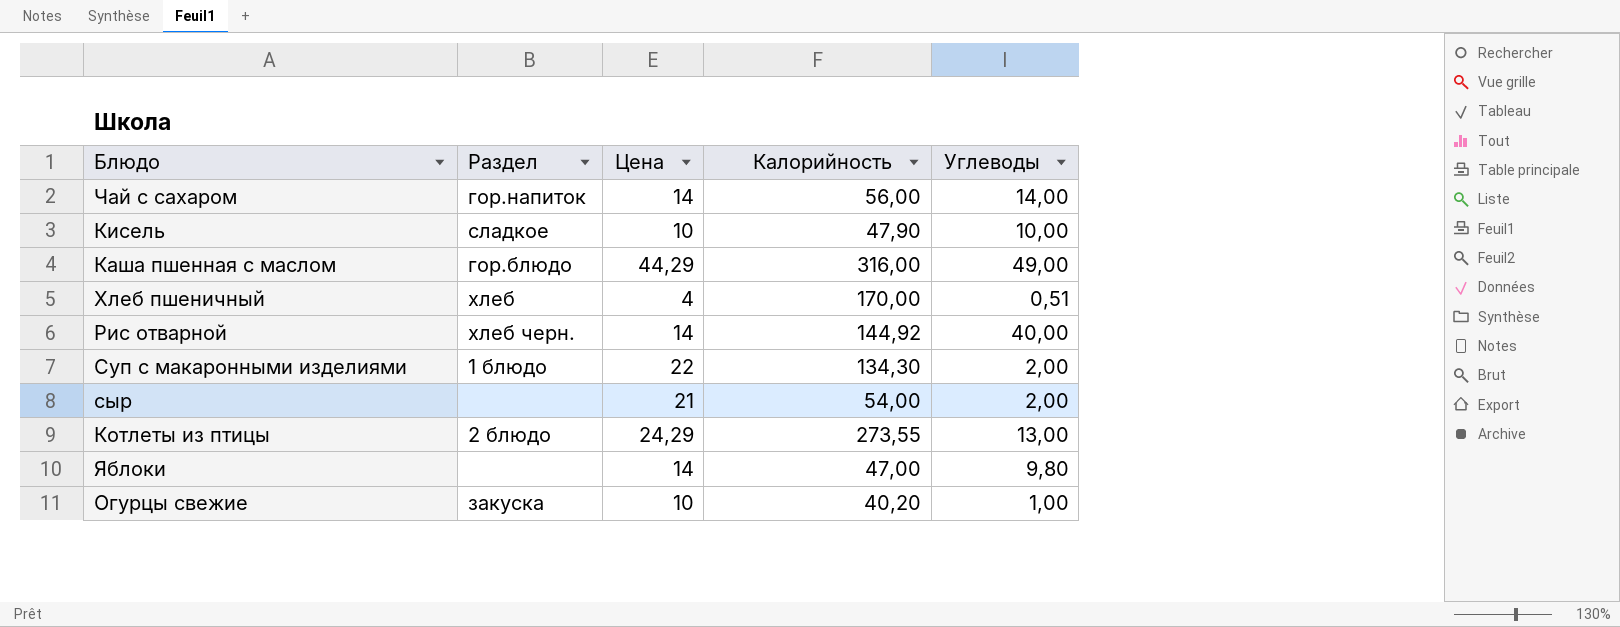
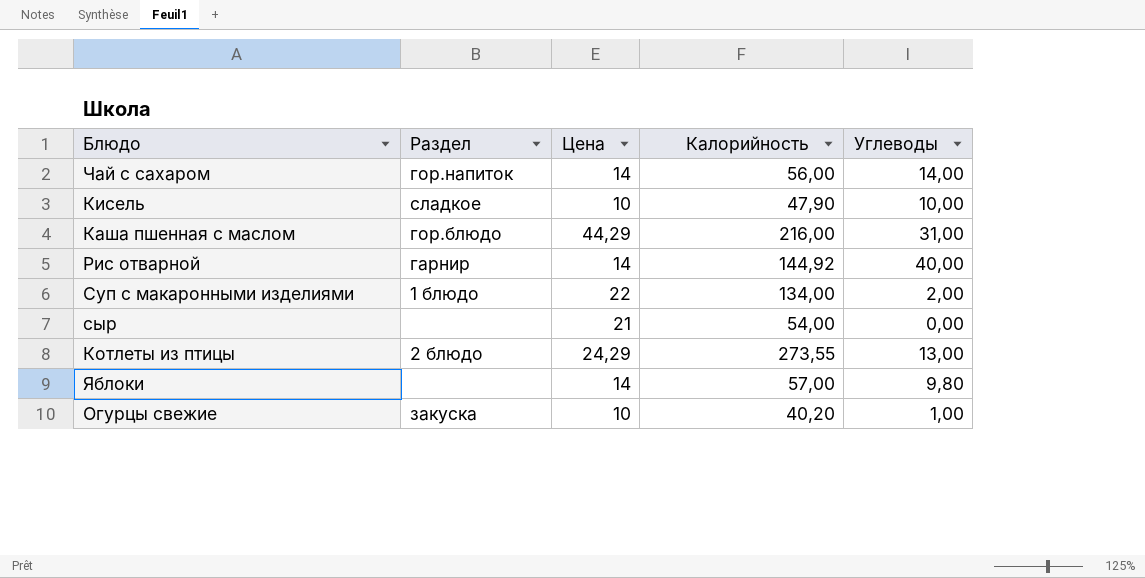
row Хлеб пшеничный: хлеб | 4 | 170,00 | 0,51 -> none
Каша пшенная с маслом | Калорийность: 316,00 -> 216,00
Каша пшенная с маслом | Углеводы: 49,00 -> 31,00
Рис отварной | Раздел: хлеб черн. -> гарнир
Суп с макаронными изделиями | Калорийность: 134,30 -> 134,00
сыр | Углеводы: 2,00 -> 0,00
Яблоки | Калорийность: 47,00 -> 57,00

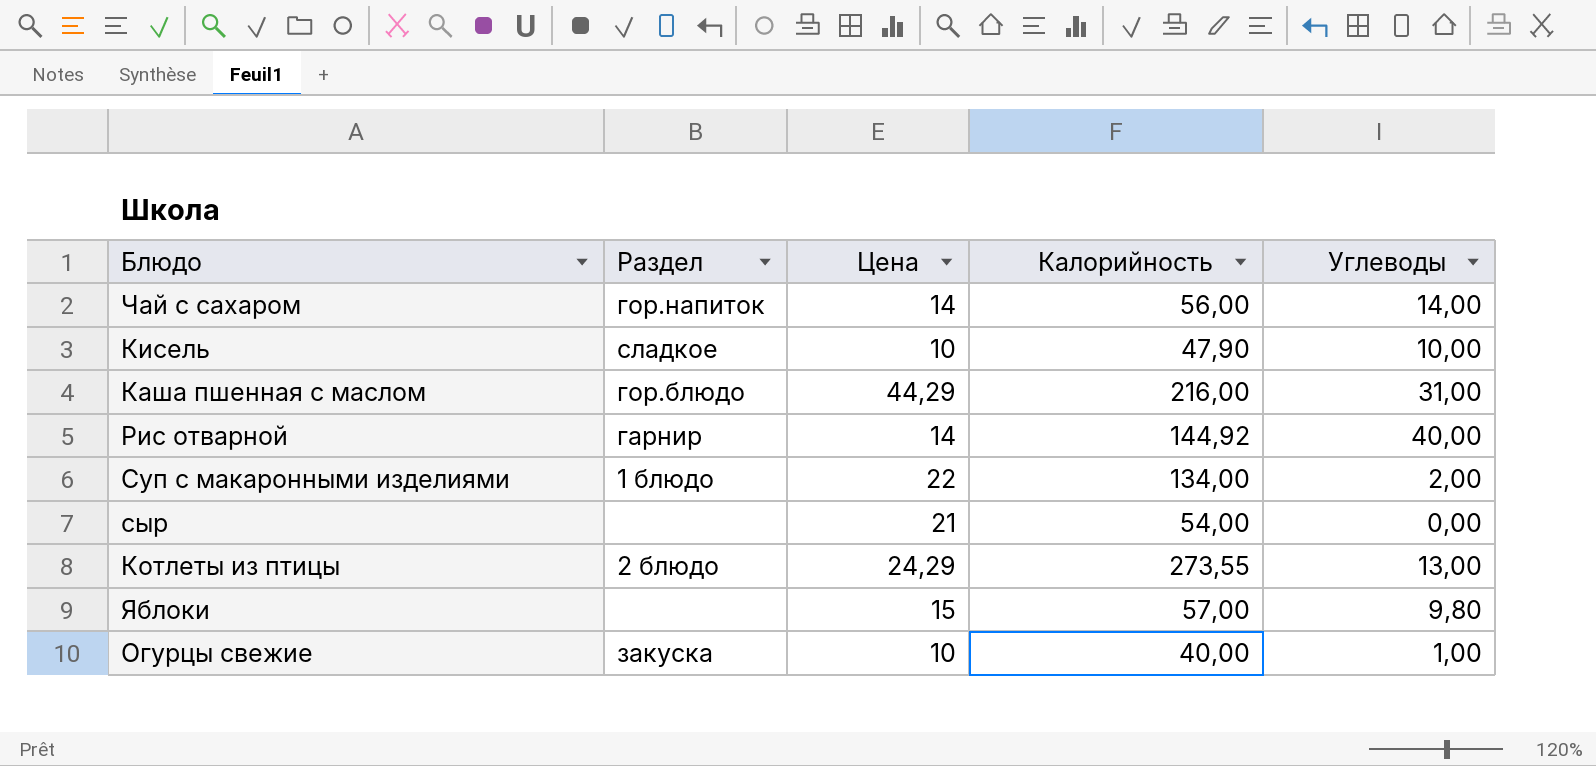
Яблоки | Цена: 14 -> 15
Огурцы свежие | Калорийность: 40,20 -> 40,00

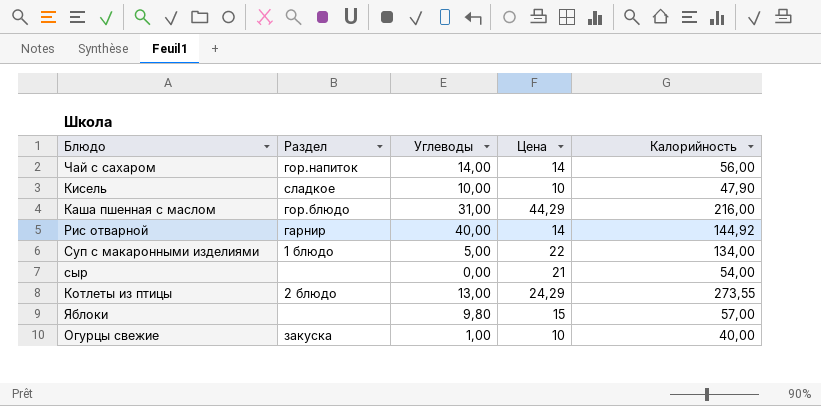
column Углеводы | position: 5 -> 3
Суп с макаронными изделиями | Углеводы: 2,00 -> 5,00

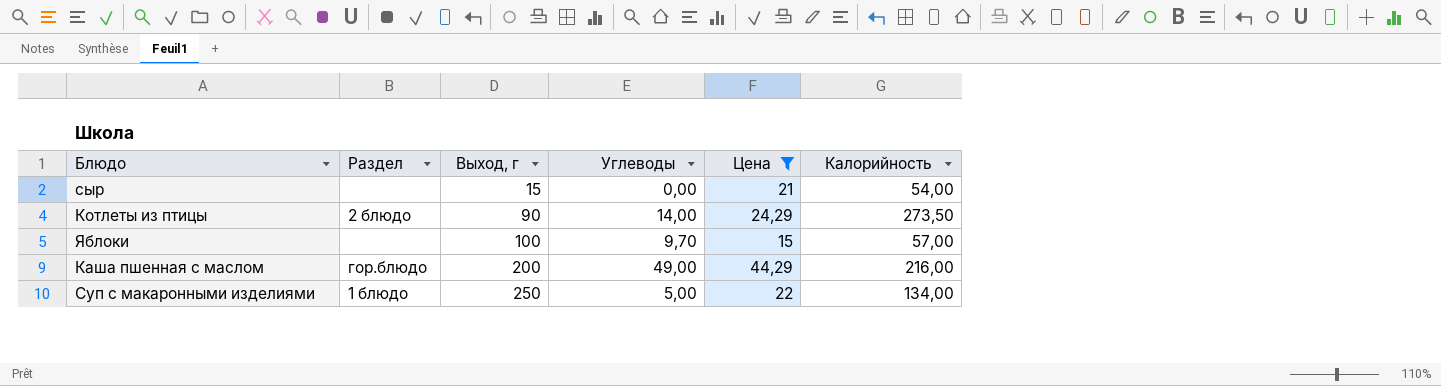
filter: none -> Цена >= 15
row order: none -> Выход, г ascending
column Выход, г | position: none -> 3
Котлеты из птицы | Углеводы: 13,00 -> 14,00
Котлеты из птицы | Калорийность: 273,55 -> 273,50
Яблоки | Углеводы: 9,80 -> 9,70
Каша пшенная с маслом | Углеводы: 31,00 -> 49,00

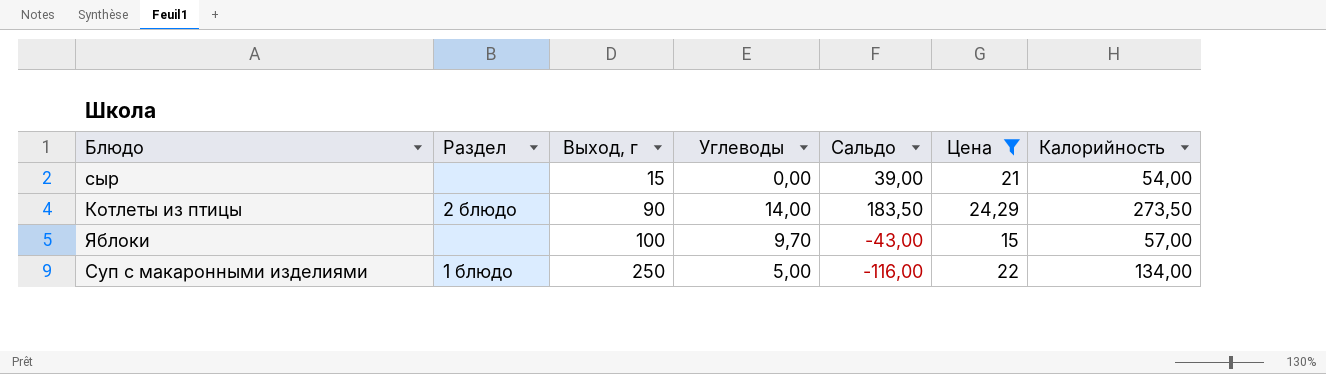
column Сальдо | formula: none -> [Калорийность] - [Выход, г]
row Каша пшенная с маслом: гор.блюдо | 200 | 49,00 | 44,29 | 216,00 -> none

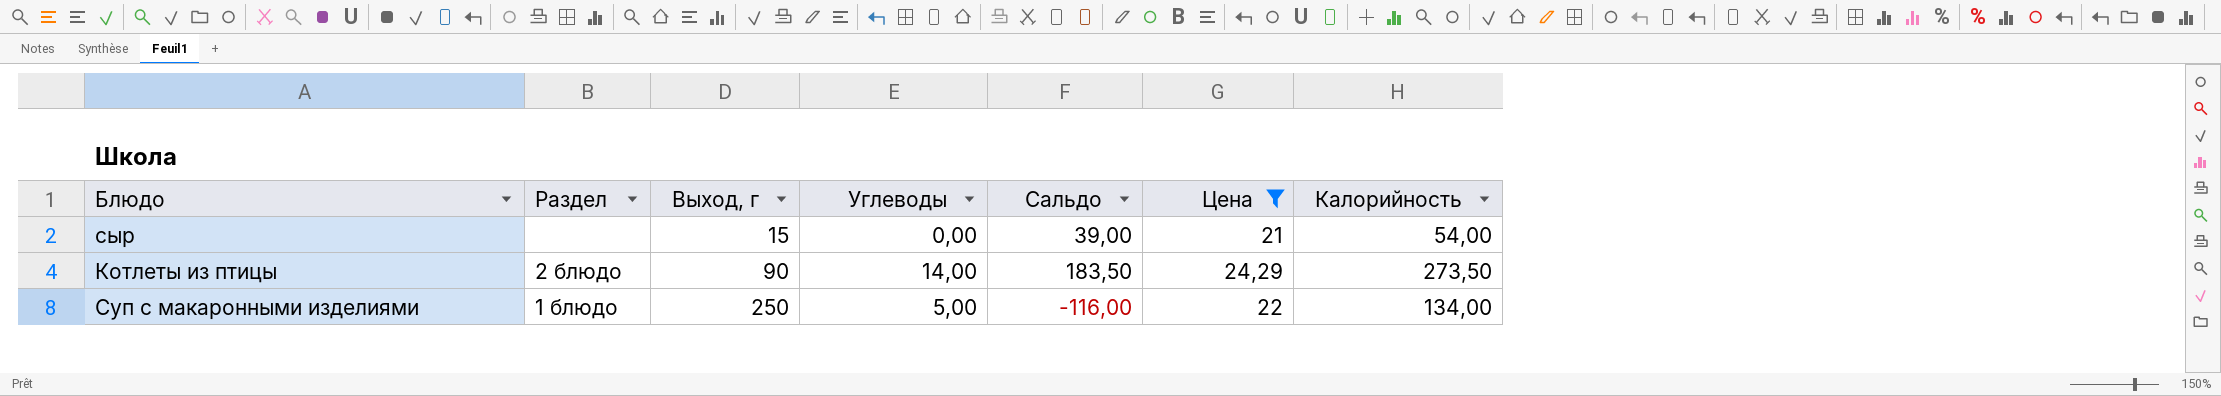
row Яблоки: none | 100 | 9,70 | -43,00 | 15 | 57,00 -> none

